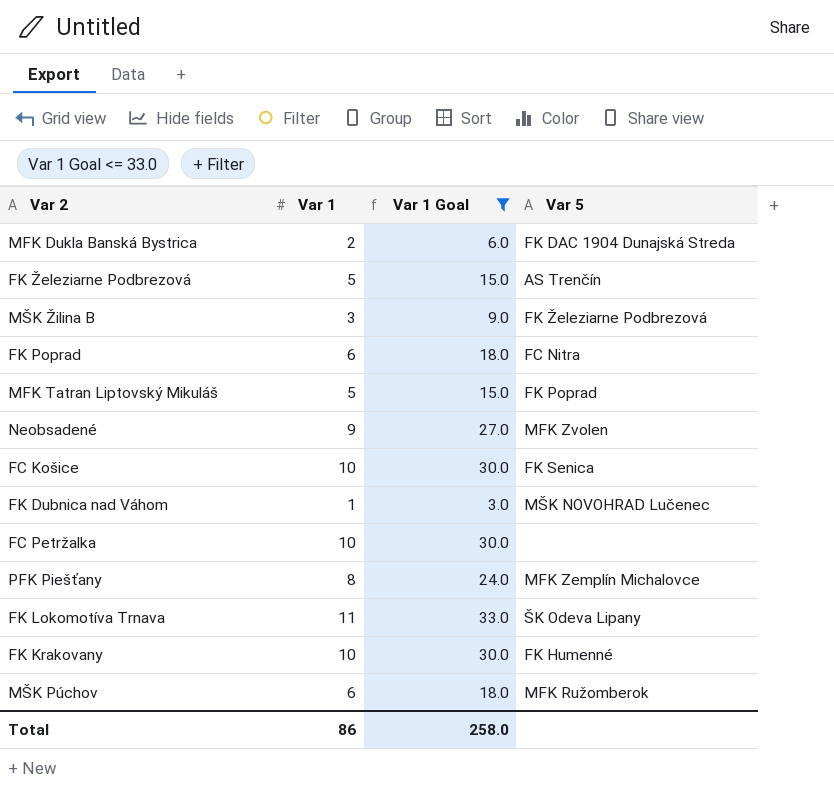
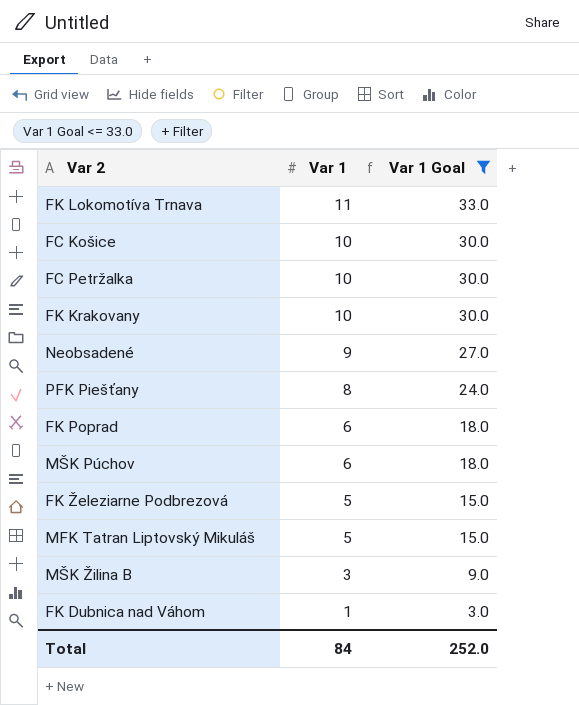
row order: none -> Var 1 descending
column Var 5 | position: 4 -> none
row MFK Dukla Banská Bystrica: 2 | 6.0 | FK DAC 1904 Dunajská Streda -> none
Total | Var 1: 86 -> 84
Total | Var 1 Goal: 258.0 -> 252.0

